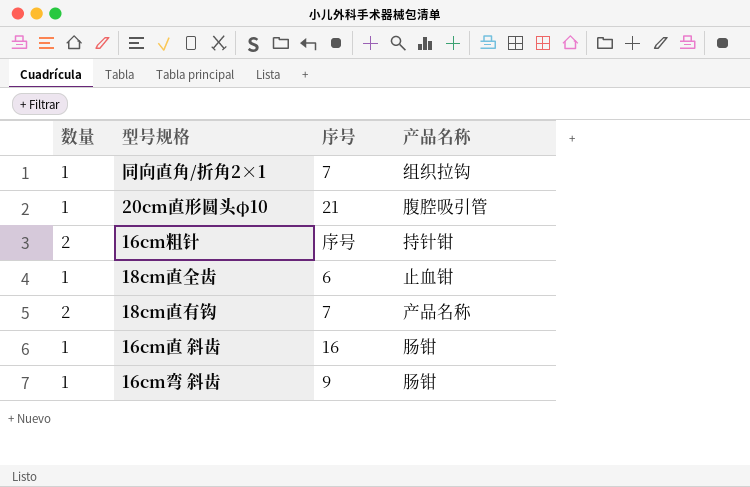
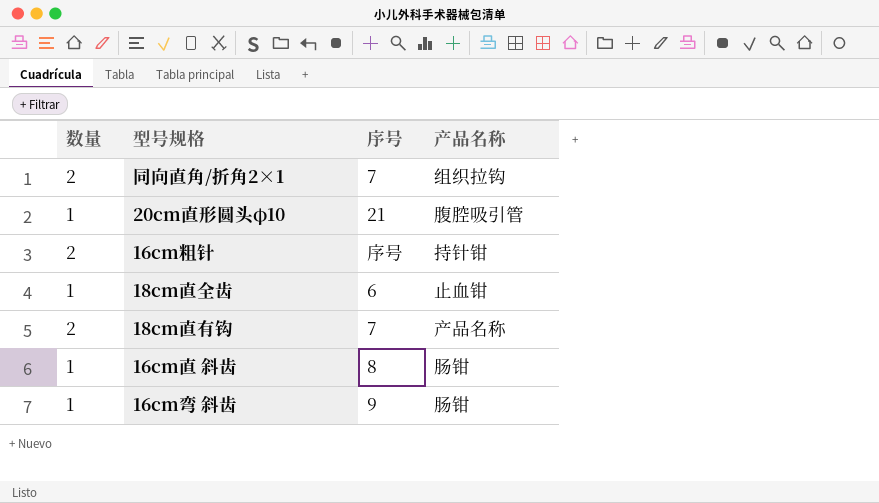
同向直角/折角2×1 | 数量: 1 -> 2
16cm直 斜齿 | 序号: 16 -> 8

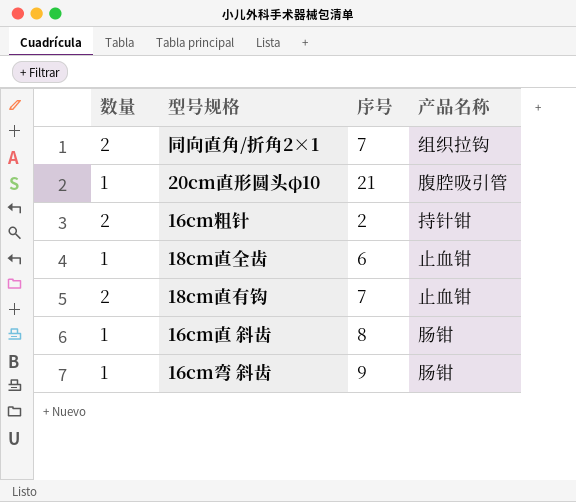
16cm粗针 | 序号: 序号 -> 2
18cm直有钩 | 产品名称: 产品名称 -> 止血钳

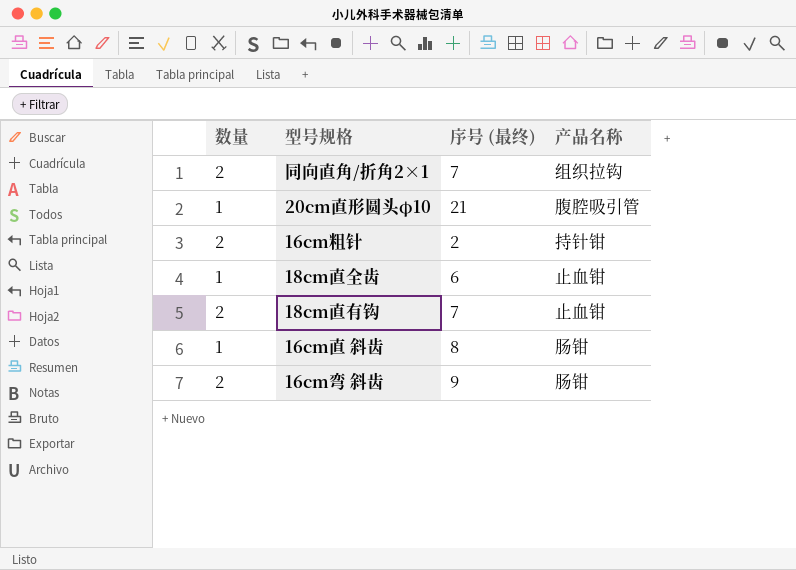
column name: 序号 -> 序号 (最终)
16cm弯 斜齿 | 数量: 1 -> 2

